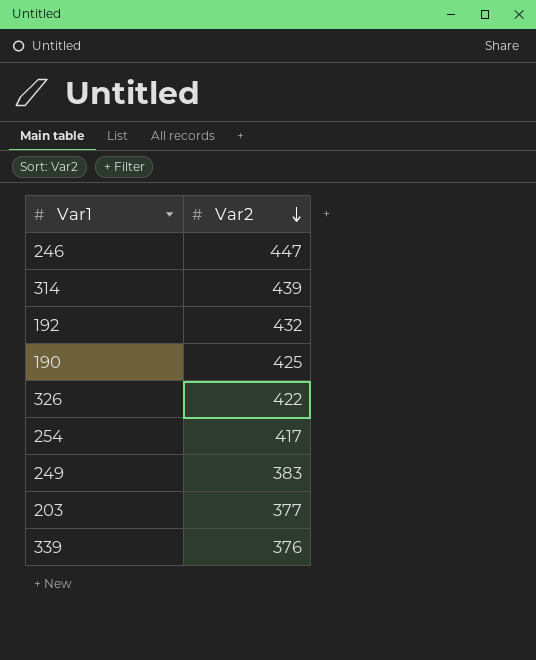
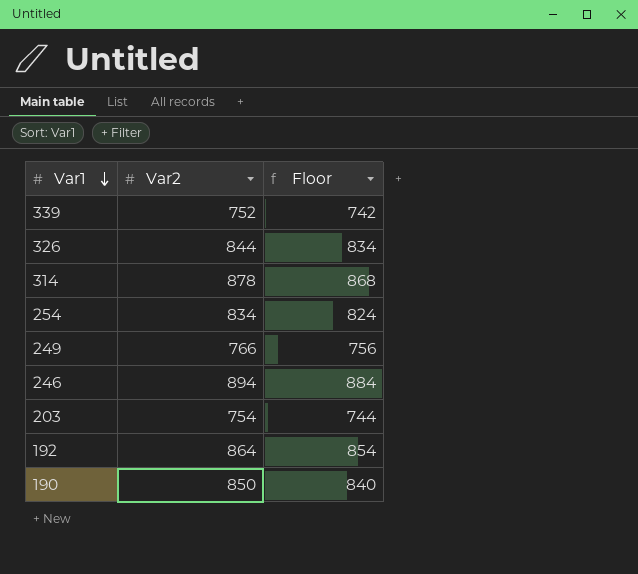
row order: Var2 descending -> Var1 descending
column Floor | formula: none -> [Var2] - 10
339 | Var2: 376 -> 752
326 | Var2: 422 -> 844
314 | Var2: 439 -> 878
254 | Var2: 417 -> 834
249 | Var2: 383 -> 766
246 | Var2: 447 -> 894
203 | Var2: 377 -> 754
192 | Var2: 432 -> 864
190 | Var2: 425 -> 850

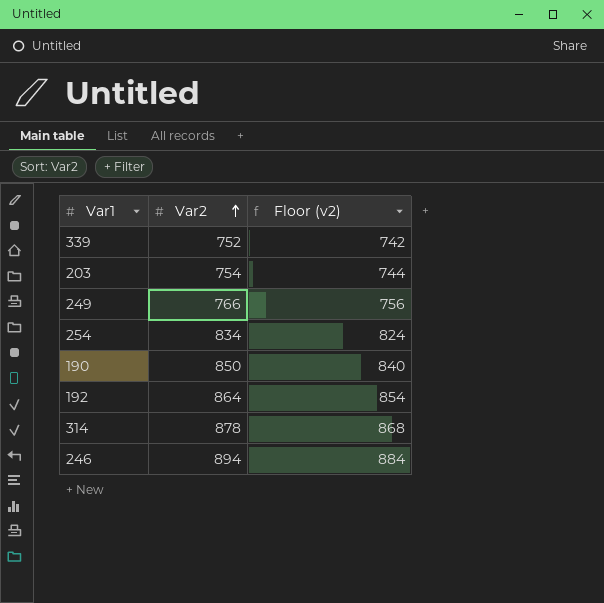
row order: Var1 descending -> Var2 ascending
column name: Floor -> Floor (v2)
row 326: 844 | 834 -> none

